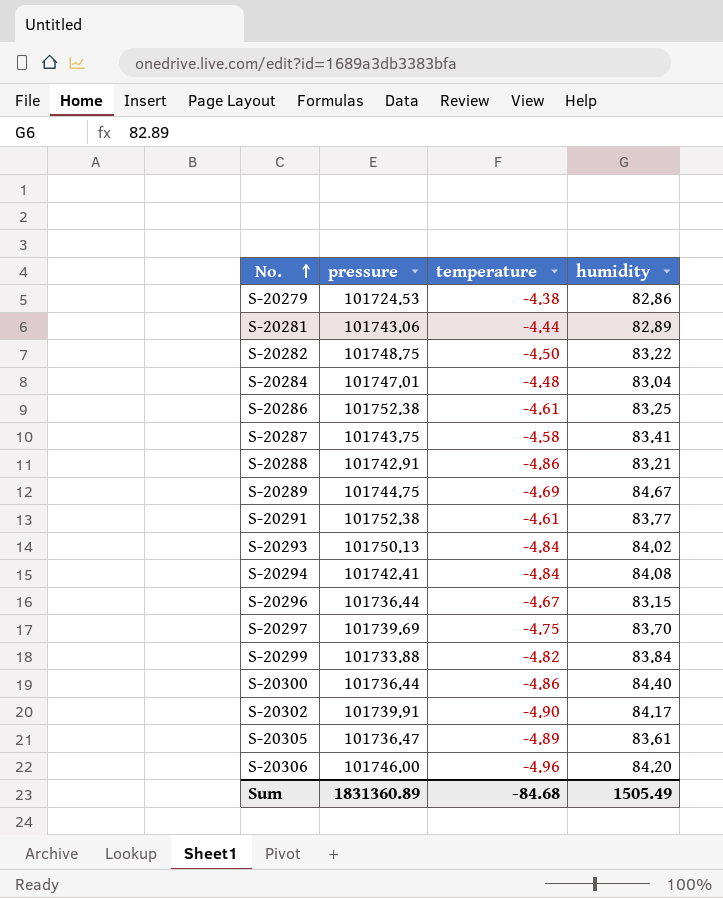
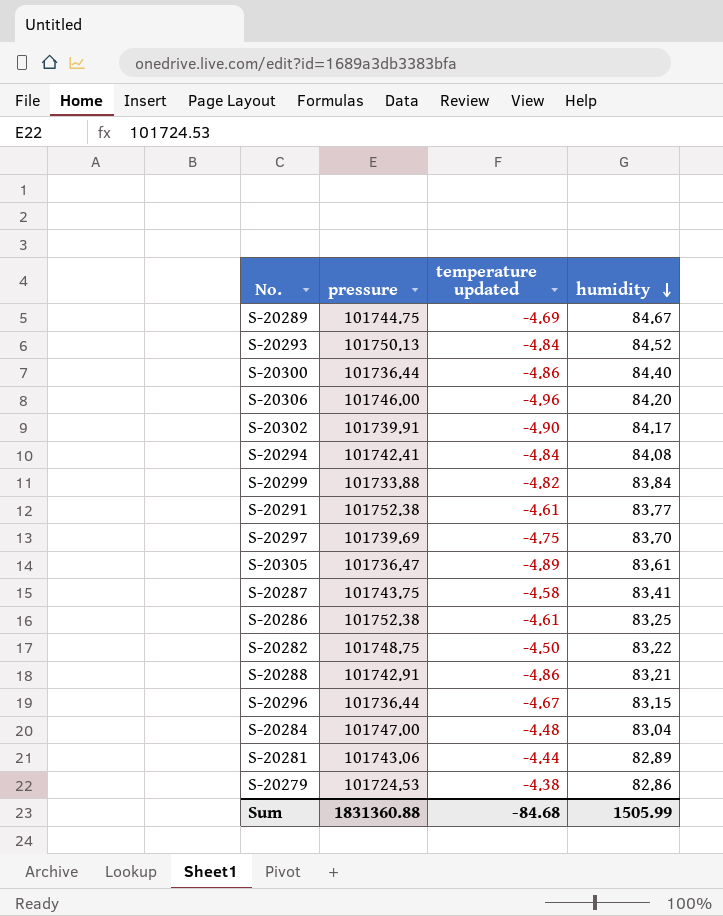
row order: No. ascending -> humidity descending
column name: temperature -> temperature updated
S-20293 | humidity: 84.02 -> 84.52
S-20284 | pressure: 101747.01 -> 101747.00
Sum | pressure: 1831360.89 -> 1831360.88
Sum | humidity: 1505.49 -> 1505.99

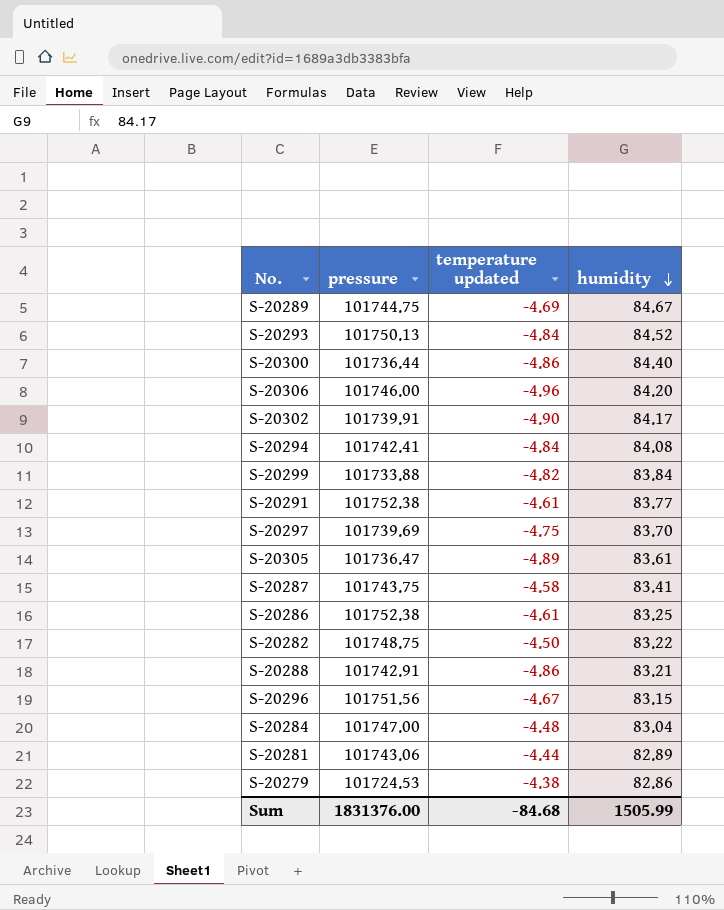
S-20296 | pressure: 101736.44 -> 101751.56
Sum | pressure: 1831360.88 -> 1831376.00

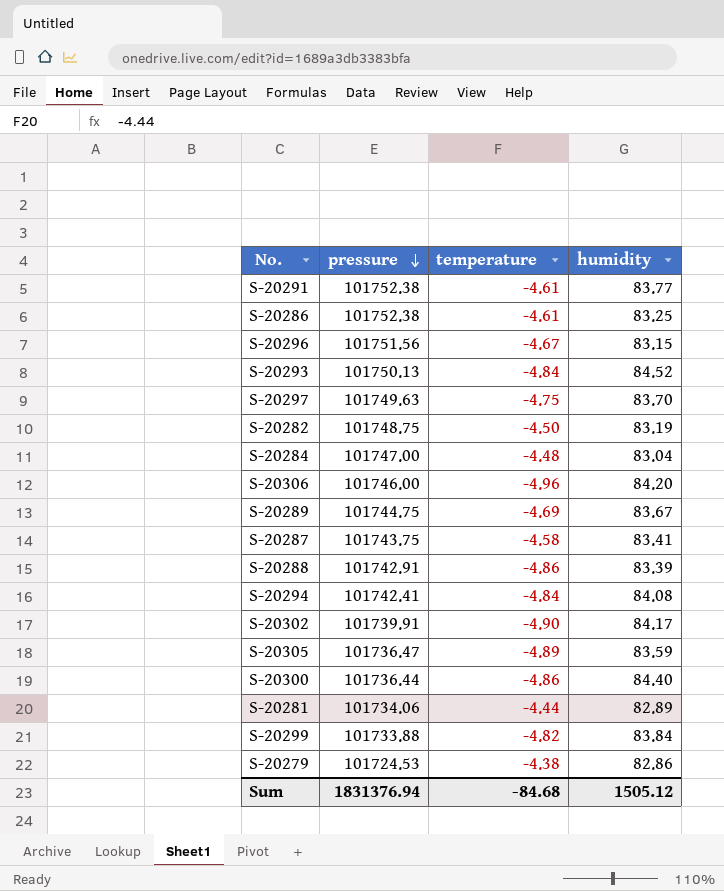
row order: humidity descending -> pressure descending
column name: temperature updated -> temperature
S-20297 | pressure: 101739.69 -> 101749.63
S-20282 | humidity: 83.22 -> 83.19
S-20289 | humidity: 84.67 -> 83.67
S-20288 | humidity: 83.21 -> 83.39
S-20305 | humidity: 83.61 -> 83.59
S-20281 | pressure: 101743.06 -> 101734.06
Sum | pressure: 1831376.00 -> 1831376.94
Sum | humidity: 1505.99 -> 1505.12

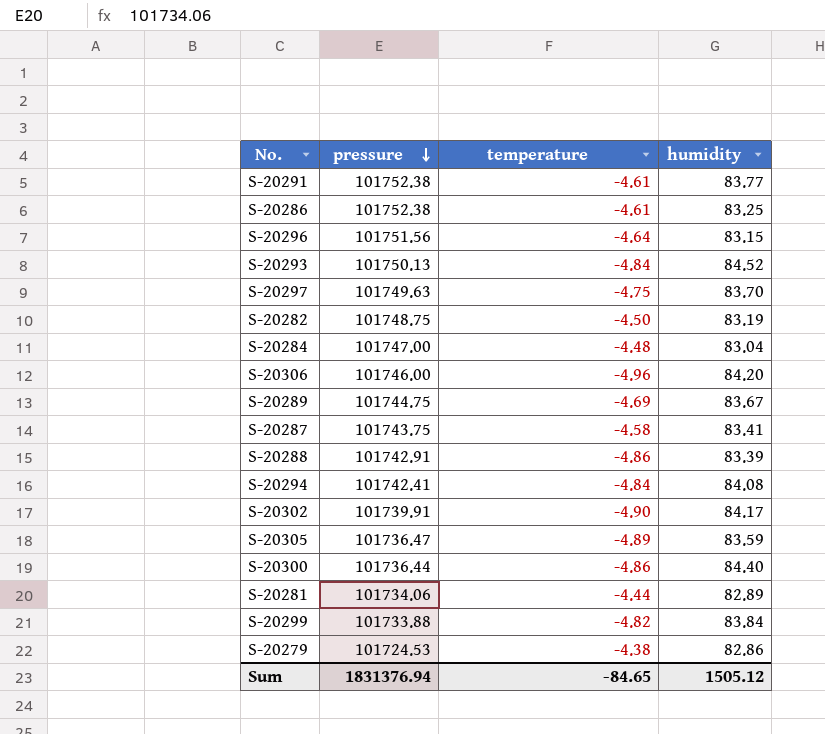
S-20296 | temperature: -4.67 -> -4.64
Sum | temperature: -84.68 -> -84.65

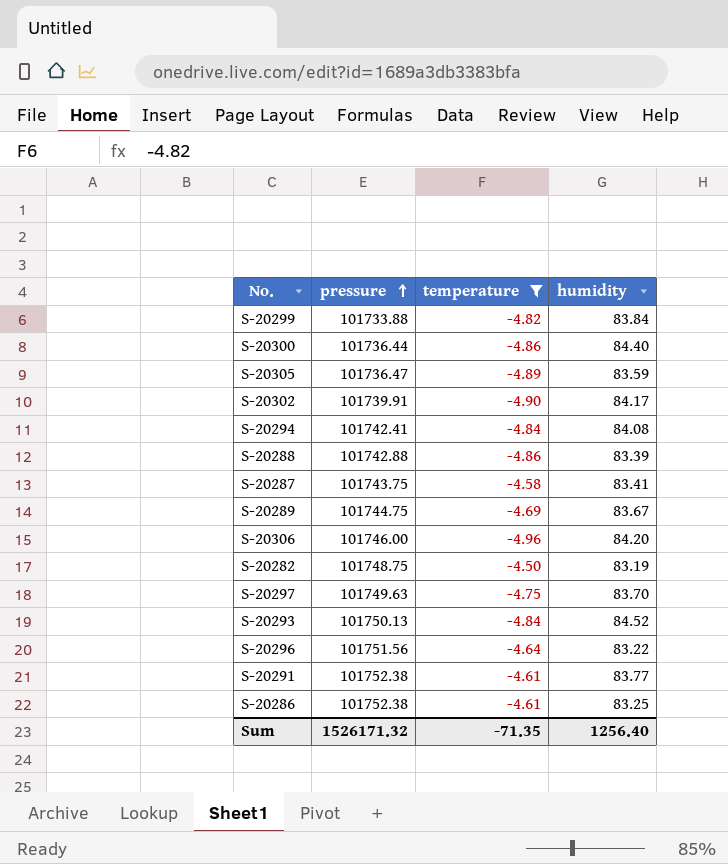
filter: none -> temperature <= -4.50
row order: pressure descending -> pressure ascending
S-20288 | pressure: 101742.91 -> 101742.88
S-20296 | humidity: 83.15 -> 83.22
Sum | pressure: 1831376.94 -> 1526171.32
Sum | temperature: -84.65 -> -71.35
Sum | humidity: 1505.12 -> 1256.40

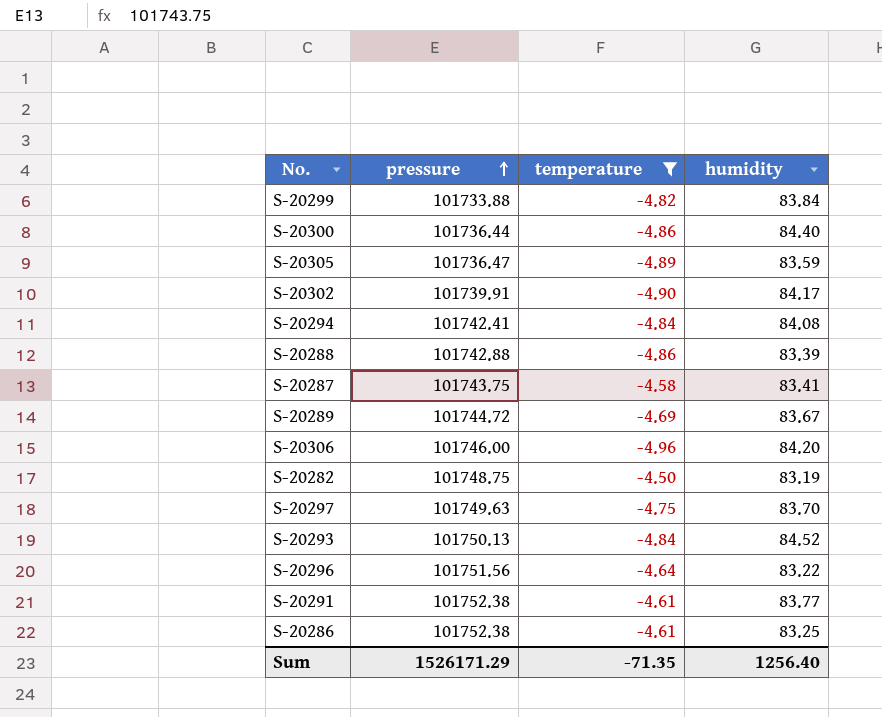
S-20289 | pressure: 101744.75 -> 101744.72
Sum | pressure: 1526171.32 -> 1526171.29

